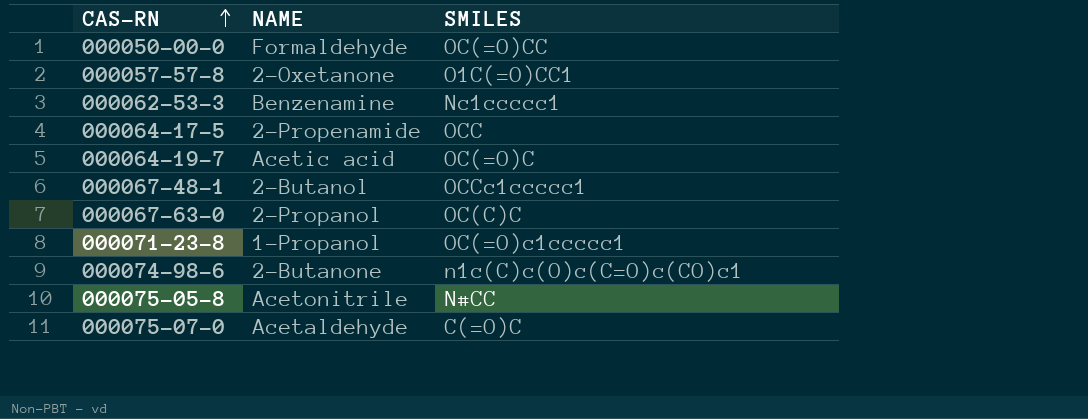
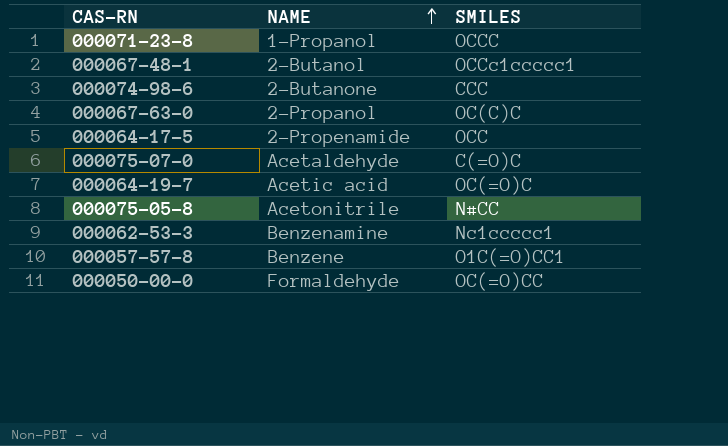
row order: CAS-RN ascending -> NAME ascending
000071-23-8 | SMILES: OC(=O)c1ccccc1 -> OCCC
000074-98-6 | SMILES: n1c(C)c(O)c(C=O)c(CO)c1 -> CCC
000057-57-8 | NAME: 2-Oxetanone -> Benzene

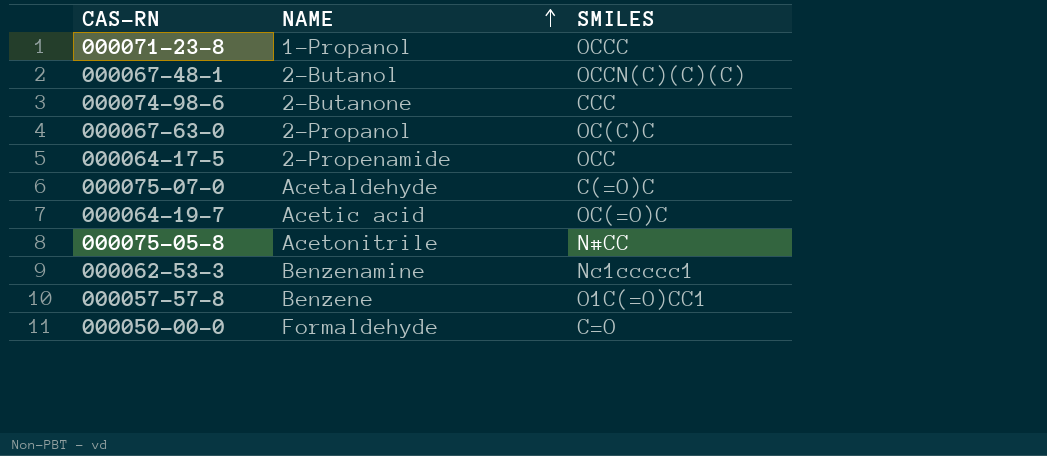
000067-48-1 | SMILES: OCCc1ccccc1 -> OCCN(C)(C)(C)
000050-00-0 | SMILES: OC(=O)CC -> C=O

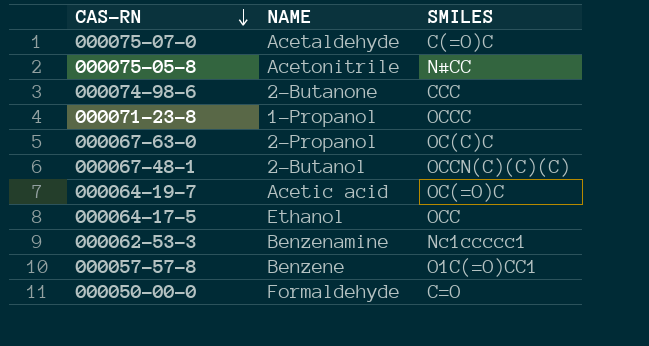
row order: NAME ascending -> CAS-RN descending
000064-17-5 | NAME: 2-Propenamide -> Ethanol

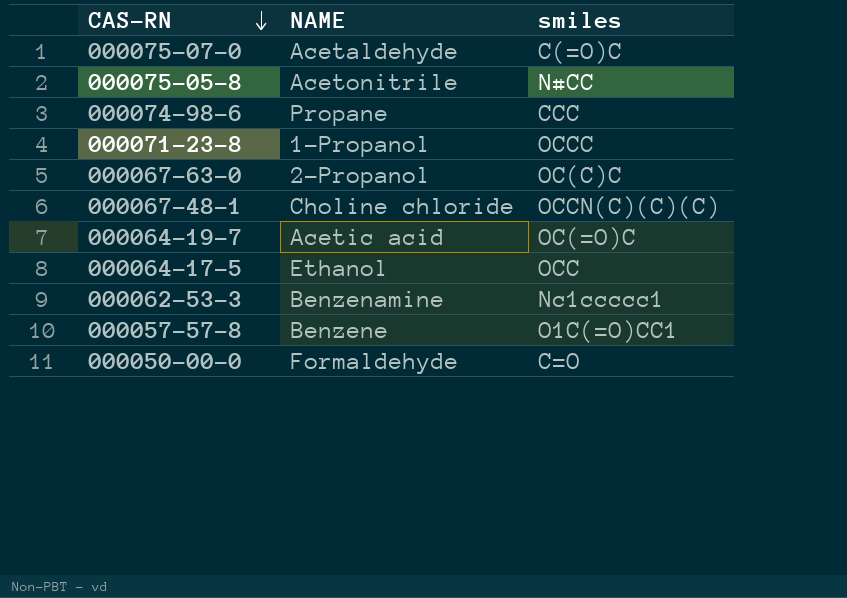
column name: SMILES -> smiles
000074-98-6 | NAME: 2-Butanone -> Propane
000067-48-1 | NAME: 2-Butanol -> Choline chloride

